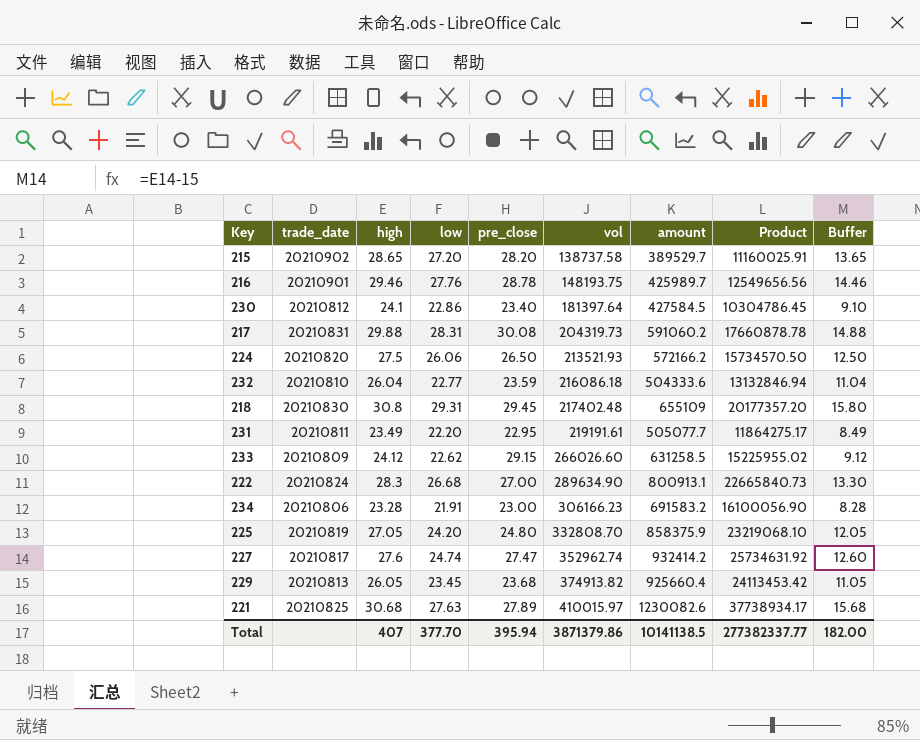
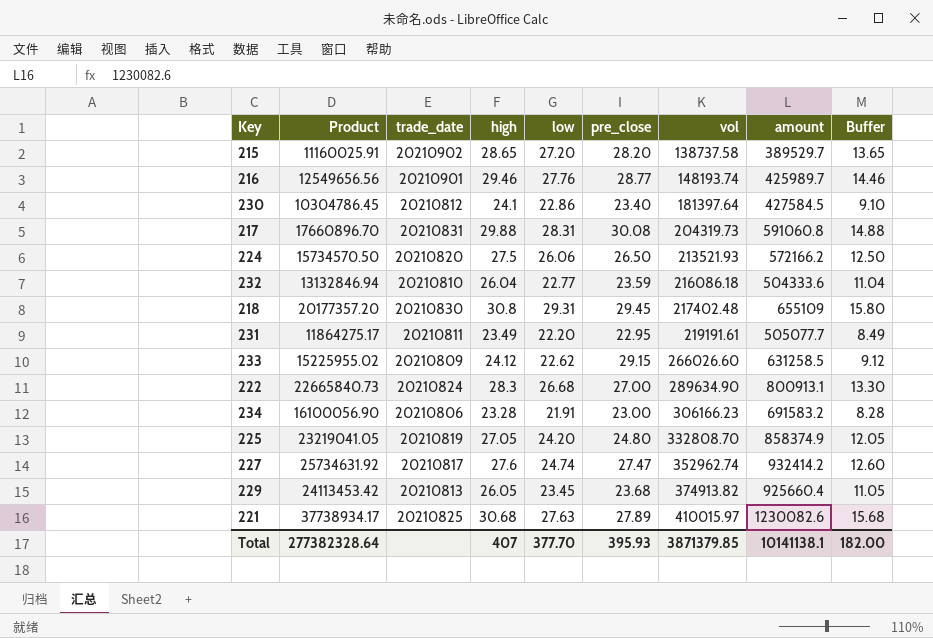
column Product | position: 8 -> 2
216 | pre_close: 28.78 -> 28.77
216 | vol: 148193.75 -> 148193.74
217 | Product: 17660878.78 -> 17660896.70
217 | amount: 591060.2 -> 591060.8
225 | Product: 23219068.10 -> 23219041.05
225 | amount: 858375.9 -> 858374.9
Total | Product: 277382337.77 -> 277382328.64
Total | pre_close: 395.94 -> 395.93
Total | vol: 3871379.86 -> 3871379.85
Total | amount: 10141138.5 -> 10141138.1

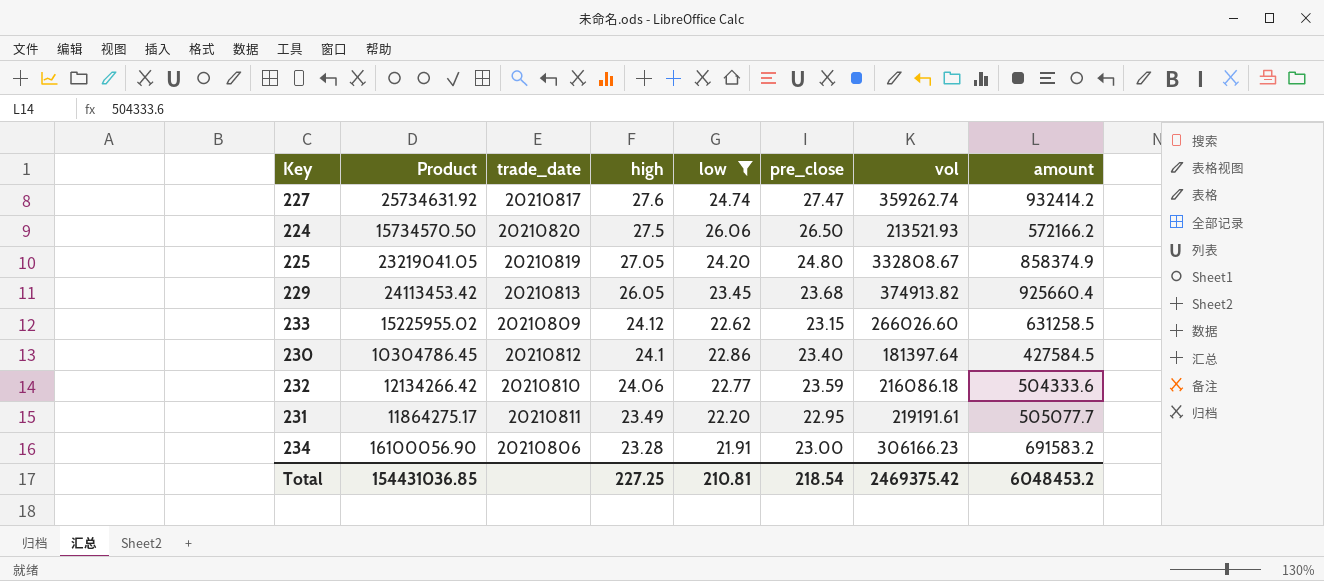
filter: none -> low <= 26.06
row order: vol ascending -> high descending
column Buffer | formula: [high] - 15 -> none
227 | vol: 352962.74 -> 359262.74
225 | vol: 332808.70 -> 332808.67
233 | pre_close: 29.15 -> 23.15
232 | Product: 13132846.94 -> 12134266.42
232 | high: 26.04 -> 24.06
Total | Product: 277382328.64 -> 154431036.85
Total | high: 407 -> 227.25
Total | low: 377.70 -> 210.81
Total | pre_close: 395.93 -> 218.54
Total | vol: 3871379.85 -> 2469375.42
Total | amount: 10141138.1 -> 6048453.2

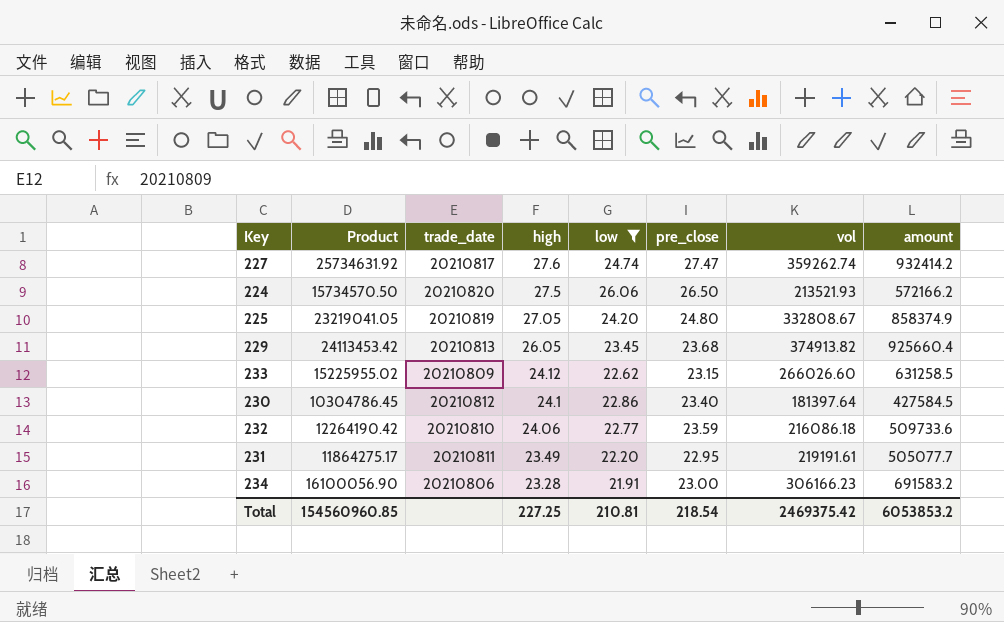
232 | Product: 12134266.42 -> 12264190.42
232 | amount: 504333.6 -> 509733.6
Total | Product: 154431036.85 -> 154560960.85
Total | amount: 6048453.2 -> 6053853.2

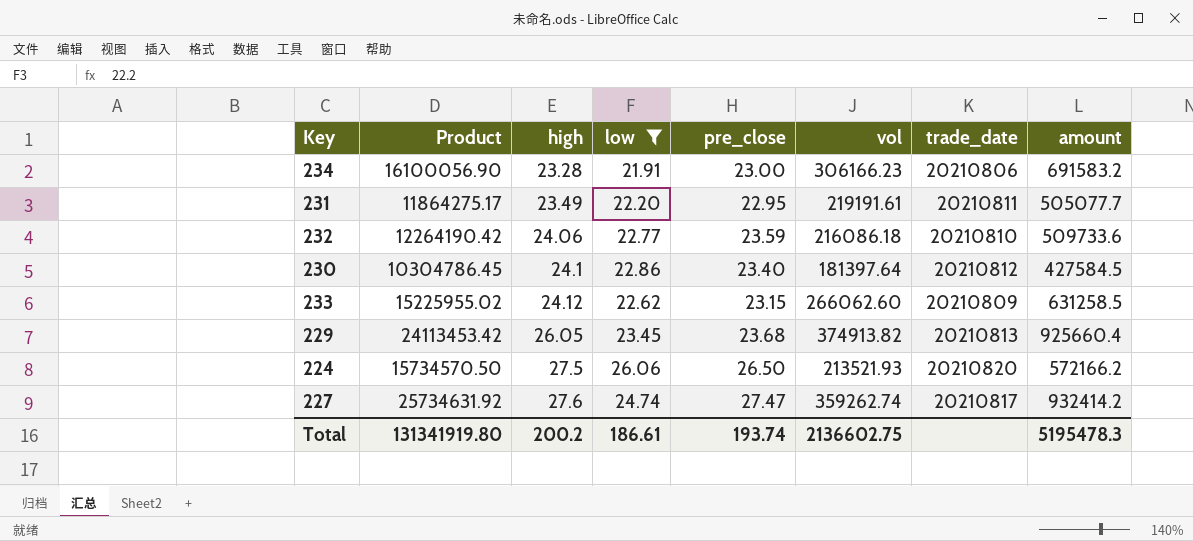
row order: high descending -> high ascending
column trade_date | position: 3 -> 7
row 225: 23219041.05 | 20210819 | 27.05 | 24.20 | 24.80 | 332808.67 | 858374.9 -> none
233 | vol: 266026.60 -> 266062.60
Total | Product: 154560960.85 -> 131341919.80
Total | high: 227.25 -> 200.2
Total | low: 210.81 -> 186.61
Total | pre_close: 218.54 -> 193.74
Total | vol: 2469375.42 -> 2136602.75
Total | amount: 6053853.2 -> 5195478.3

